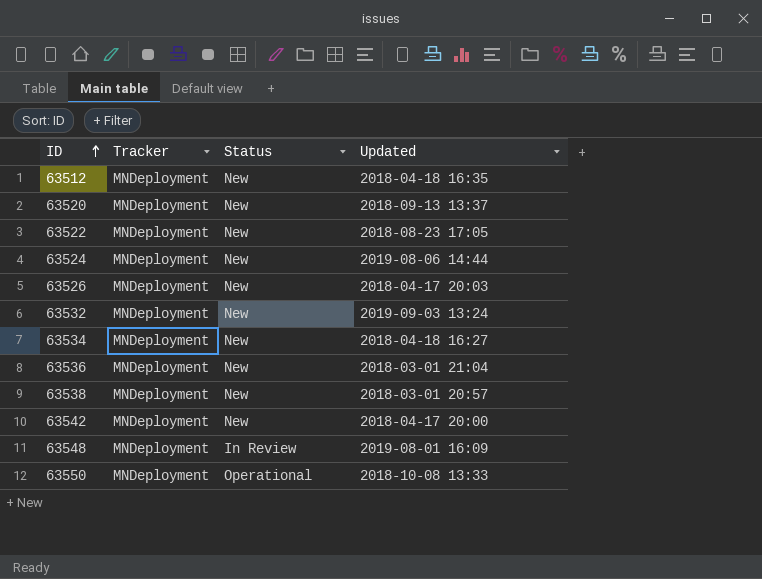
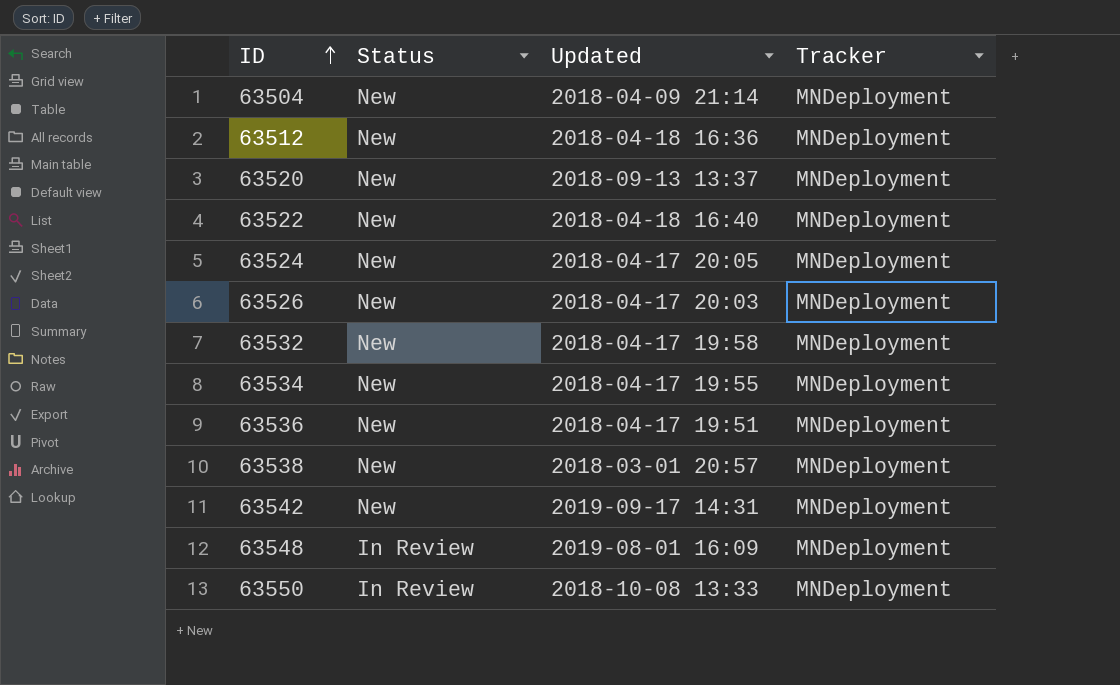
column Tracker | position: 2 -> 4
row 63504: none -> New | 2018-04-09 21:14 | MNDeployment
63512 | Updated: 2018-04-18 16:35 -> 2018-04-18 16:36
63522 | Updated: 2018-08-23 17:05 -> 2018-04-18 16:40
63524 | Updated: 2019-08-06 14:44 -> 2018-04-17 20:05
63532 | Updated: 2019-09-03 13:24 -> 2018-04-17 19:58
63534 | Updated: 2018-04-18 16:27 -> 2018-04-17 19:55
63536 | Updated: 2018-03-01 21:04 -> 2018-04-17 19:51
63542 | Updated: 2018-04-17 20:00 -> 2019-09-17 14:31
63550 | Status: Operational -> In Review

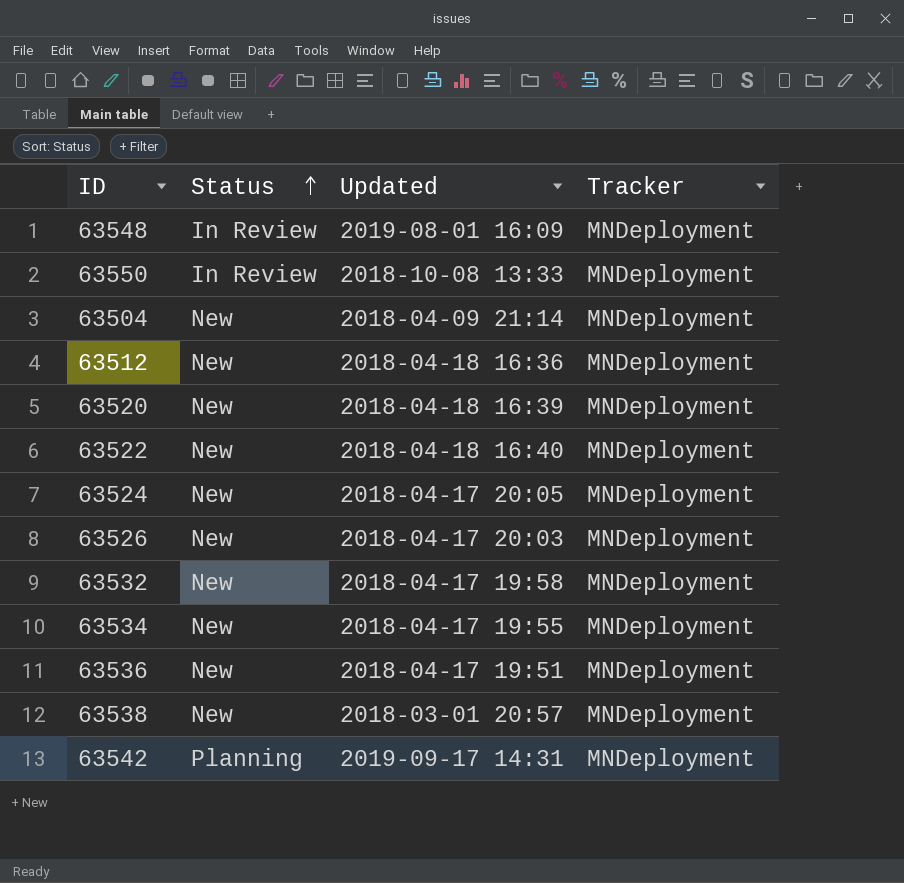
row order: ID ascending -> Status ascending
63520 | Updated: 2018-09-13 13:37 -> 2018-04-18 16:39
63542 | Status: New -> Planning

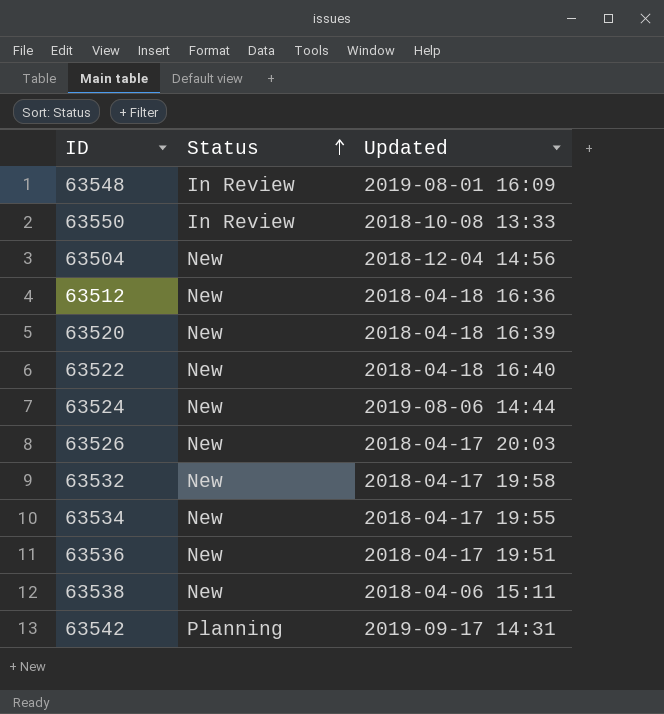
column Tracker | position: 4 -> none
63504 | Updated: 2018-04-09 21:14 -> 2018-12-04 14:56
63524 | Updated: 2018-04-17 20:05 -> 2019-08-06 14:44
63538 | Updated: 2018-03-01 20:57 -> 2018-04-06 15:11

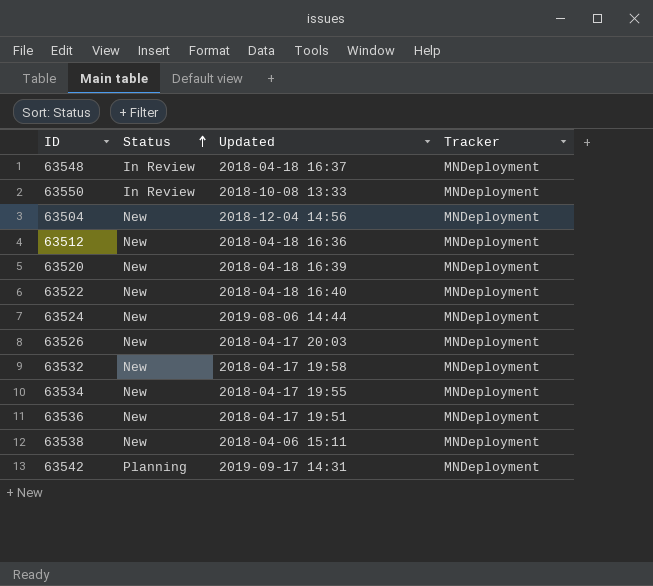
column Tracker | position: none -> 4
63548 | Updated: 2019-08-01 16:09 -> 2018-04-18 16:37

